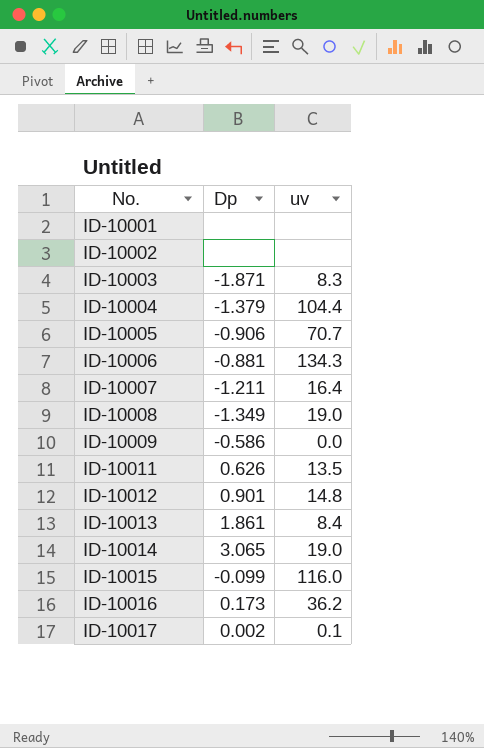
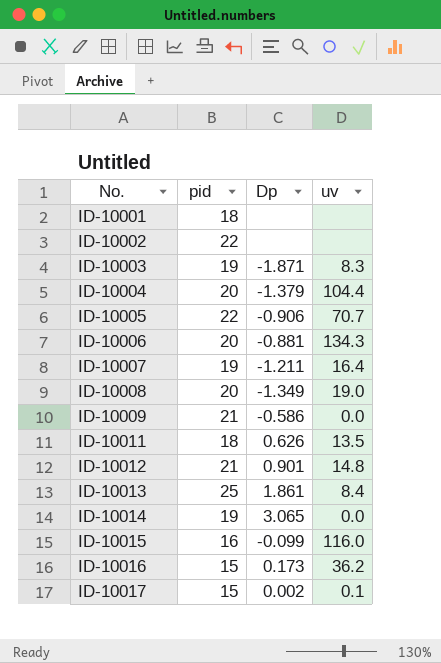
column pid | position: none -> 2
ID-10014 | uv: 19.0 -> 0.0

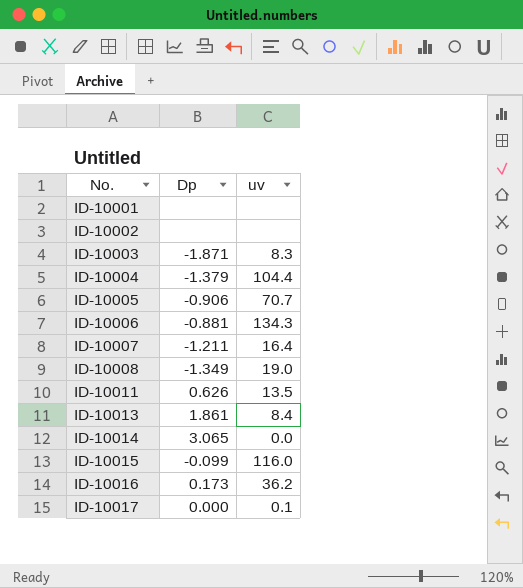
column pid | position: 2 -> none
row ID-10009: 21 | -0.586 | 0.0 -> none
row ID-10012: 21 | 0.901 | 14.8 -> none
ID-10017 | Dp: 0.002 -> 0.000

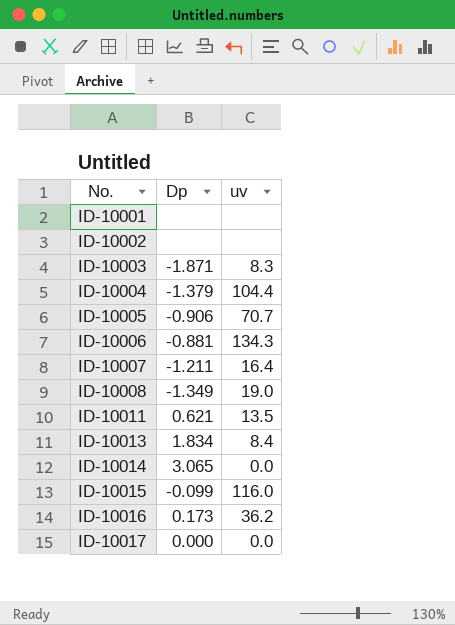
ID-10011 | Dp: 0.626 -> 0.621
ID-10013 | Dp: 1.861 -> 1.834
ID-10017 | uv: 0.1 -> 0.0

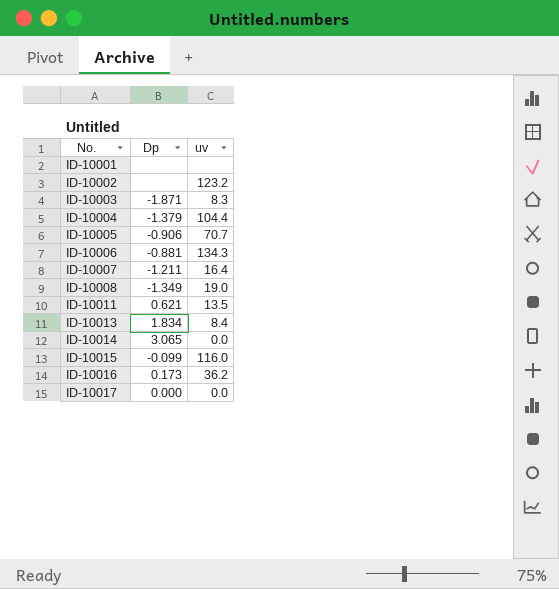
ID-10002 | uv: none -> 123.2

